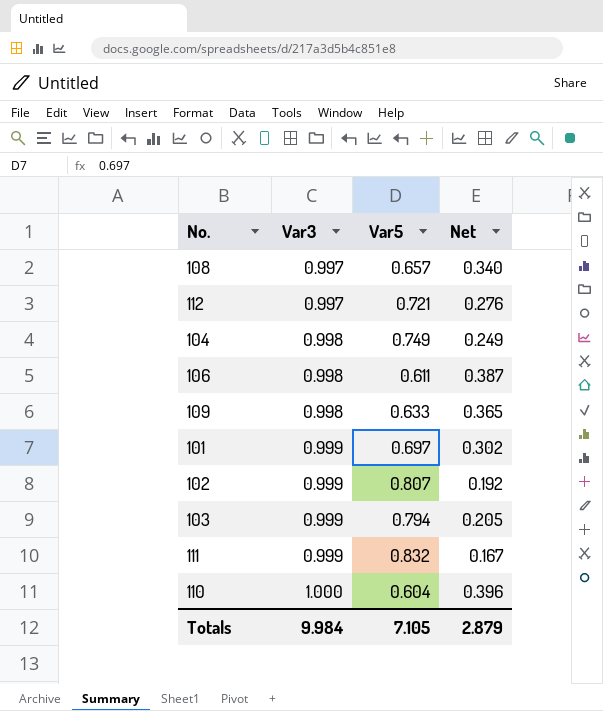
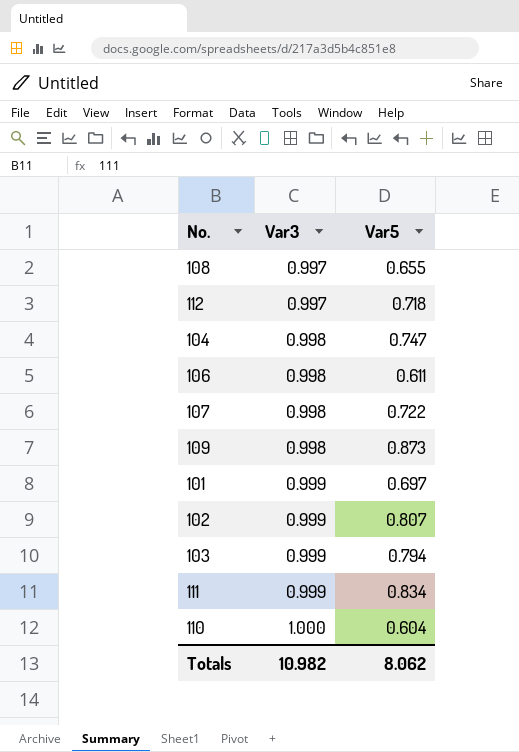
column Net | formula: [Var3] - [Var5] -> none
108 | Var5: 0.657 -> 0.655
112 | Var5: 0.721 -> 0.718
104 | Var5: 0.749 -> 0.747
row 107: none -> 0.998 | 0.722
109 | Var5: 0.633 -> 0.873
111 | Var5: 0.832 -> 0.834
Totals | Var3: 9.984 -> 10.982
Totals | Var5: 7.105 -> 8.062

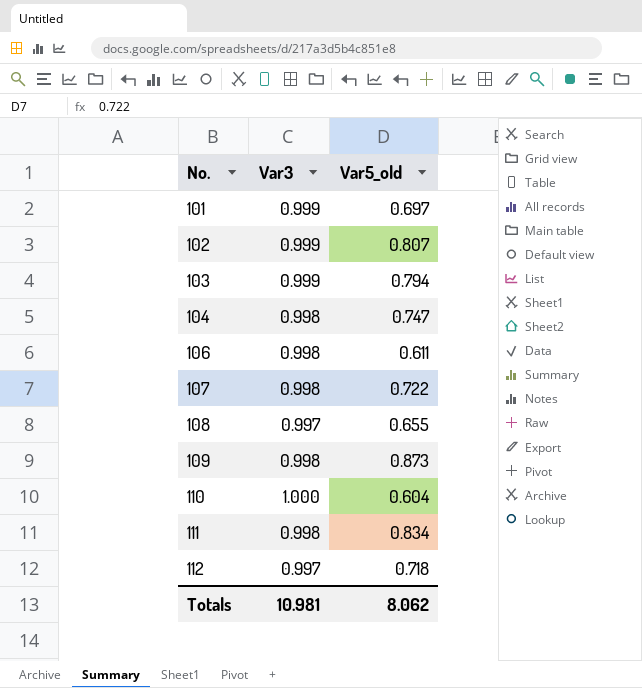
row order: Var3 ascending -> No. ascending
column name: Var5 -> Var5_old
111 | Var3: 0.999 -> 0.998
Totals | Var3: 10.982 -> 10.981

